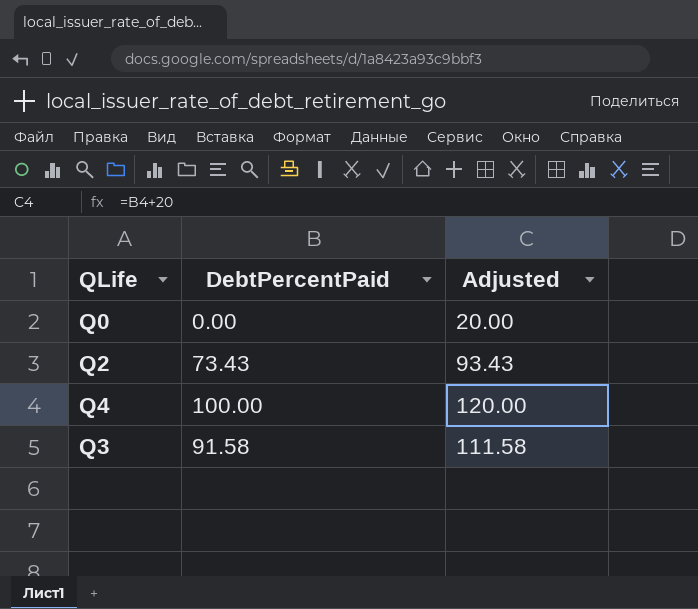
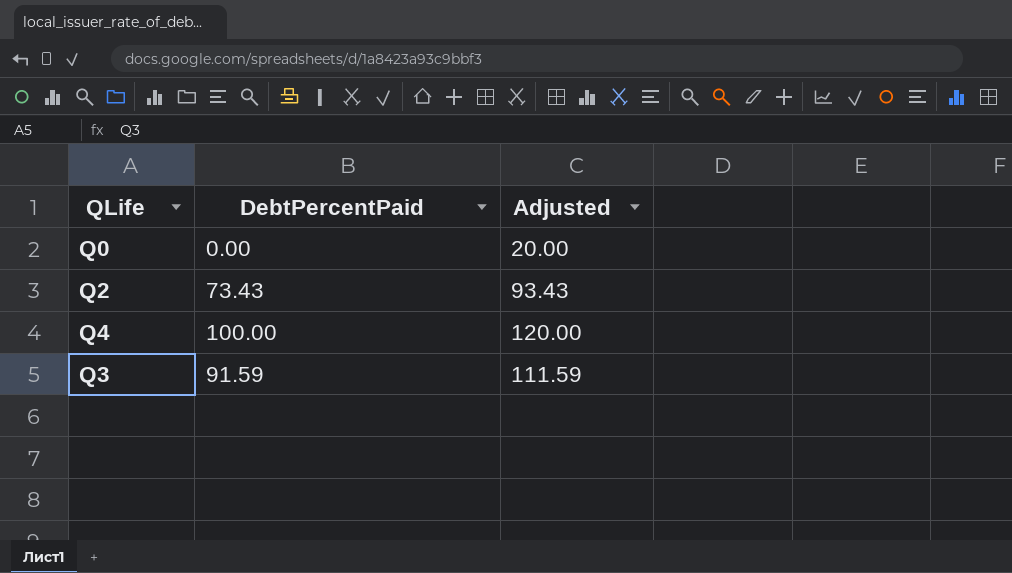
Q3 | DebtPercentPaid: 91.58 -> 91.59
Q3 | Adjusted: 111.58 -> 111.59

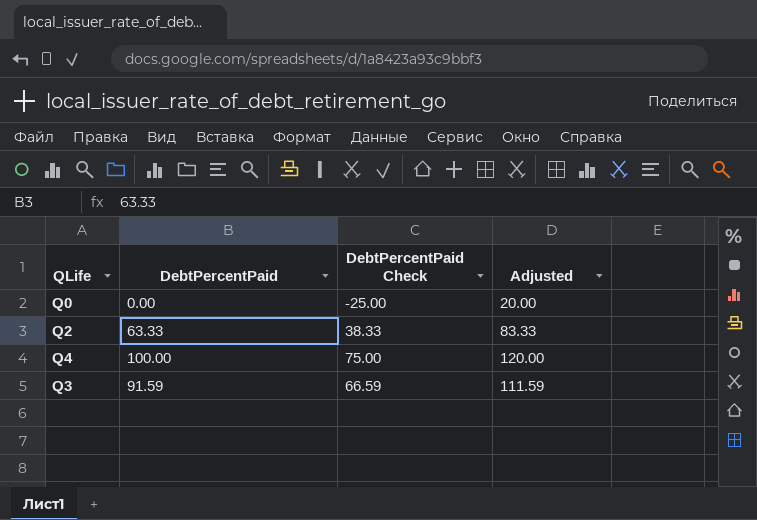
column DebtPercentPaid Check | formula: none -> [DebtPercentPaid] - 25
Q2 | DebtPercentPaid: 73.43 -> 63.33
Q2 | Adjusted: 93.43 -> 83.33

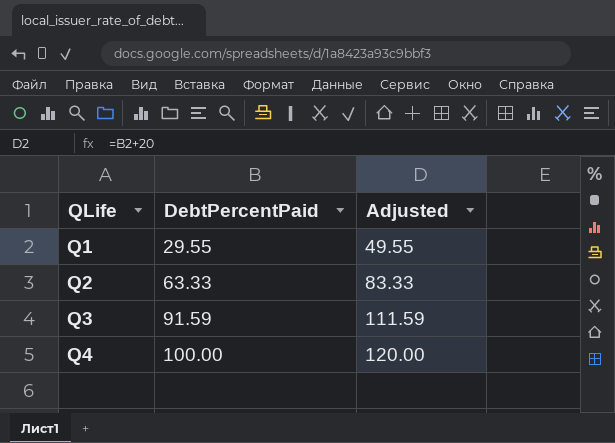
row order: none -> QLife ascending
column DebtPercentPaid Check | formula: [DebtPercentPaid] - 25 -> none
row Q0: 0.00 | -25.00 | 20.00 -> none
row Q1: none -> 29.55 | 49.55

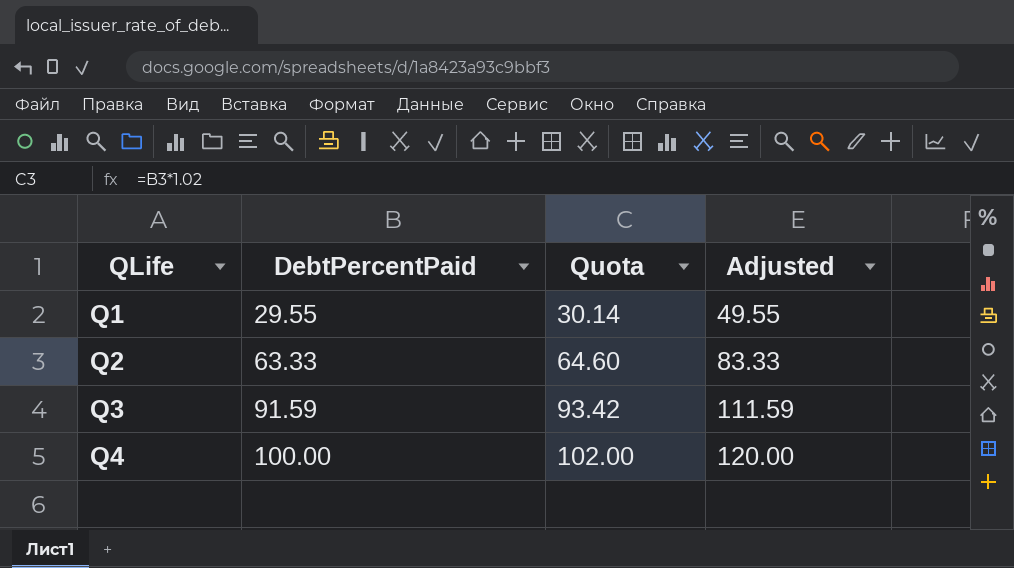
column Quota | formula: none -> [DebtPercentPaid] * 1.02

